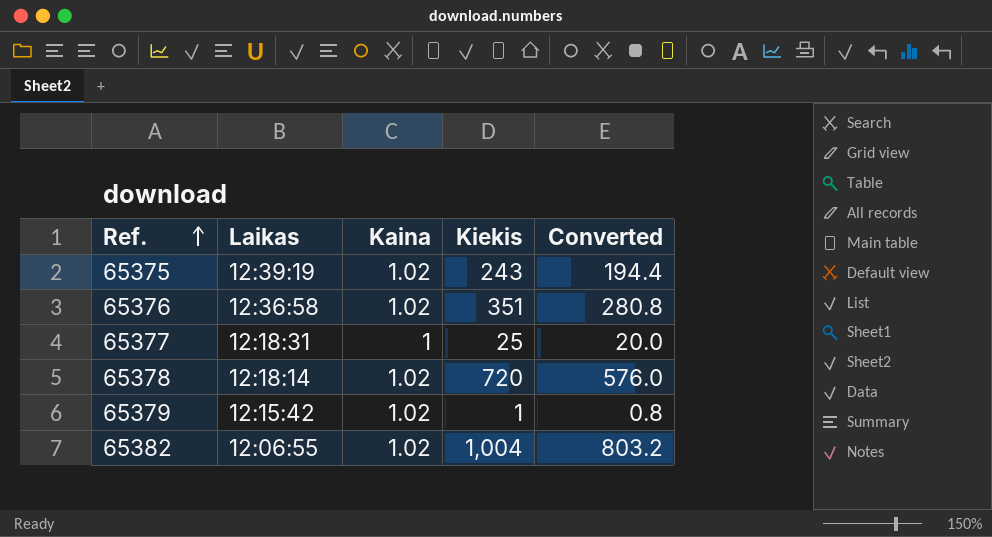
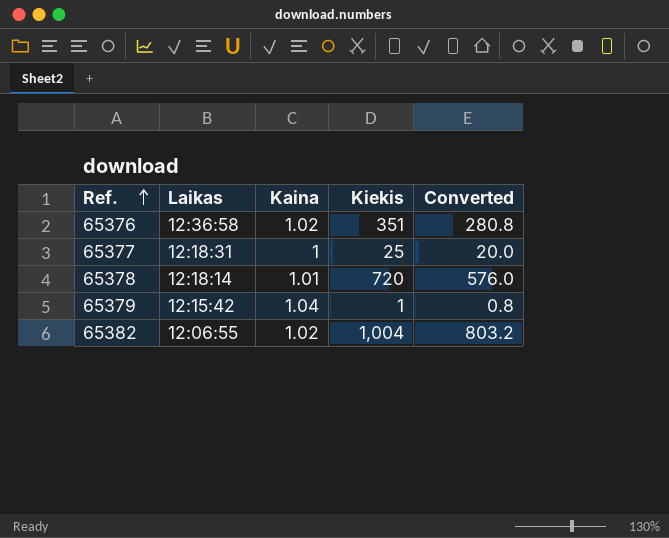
row 65375: 12:39:19 | 1.02 | 243 | 194.4 -> none
65378 | Kaina: 1.02 -> 1.01
65379 | Kaina: 1.02 -> 1.04

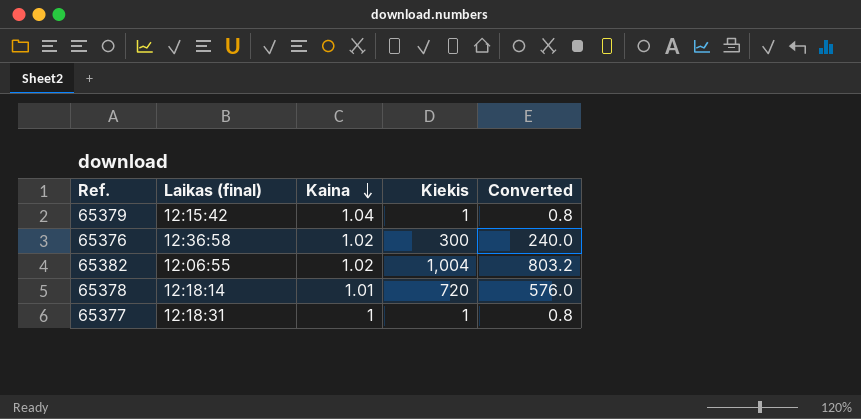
row order: Ref. ascending -> Kaina descending
column name: Laikas -> Laikas (final)
65376 | Kiekis: 351 -> 300
65376 | Converted: 280.8 -> 240.0
65377 | Kiekis: 25 -> 1
65377 | Converted: 20.0 -> 0.8

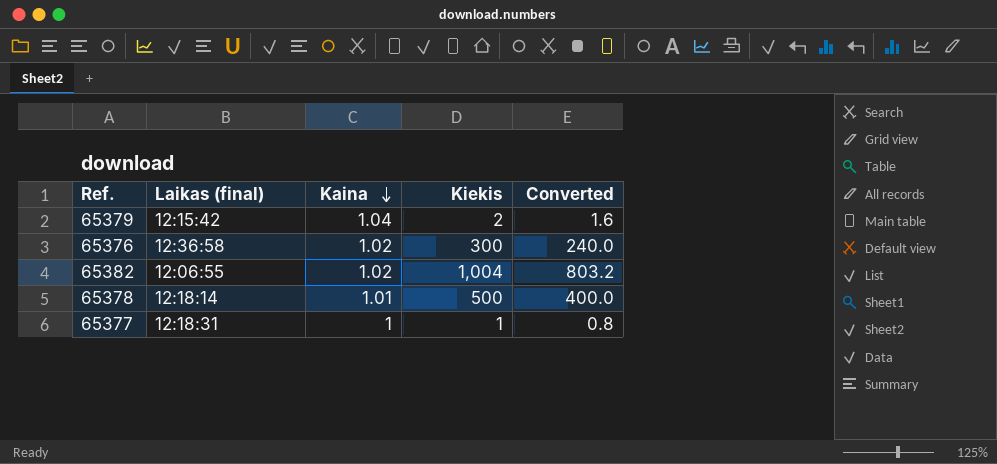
65379 | Kiekis: 1 -> 2
65379 | Converted: 0.8 -> 1.6
65378 | Kiekis: 720 -> 500
65378 | Converted: 576.0 -> 400.0

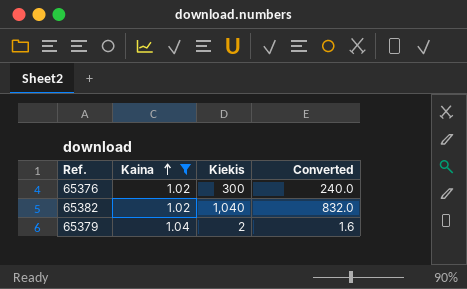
filter: none -> Kaina >= 1.02
row order: Kaina descending -> Kaina ascending
column Laikas (final) | position: 2 -> none
65382 | Kiekis: 1,004 -> 1,040
65382 | Converted: 803.2 -> 832.0

